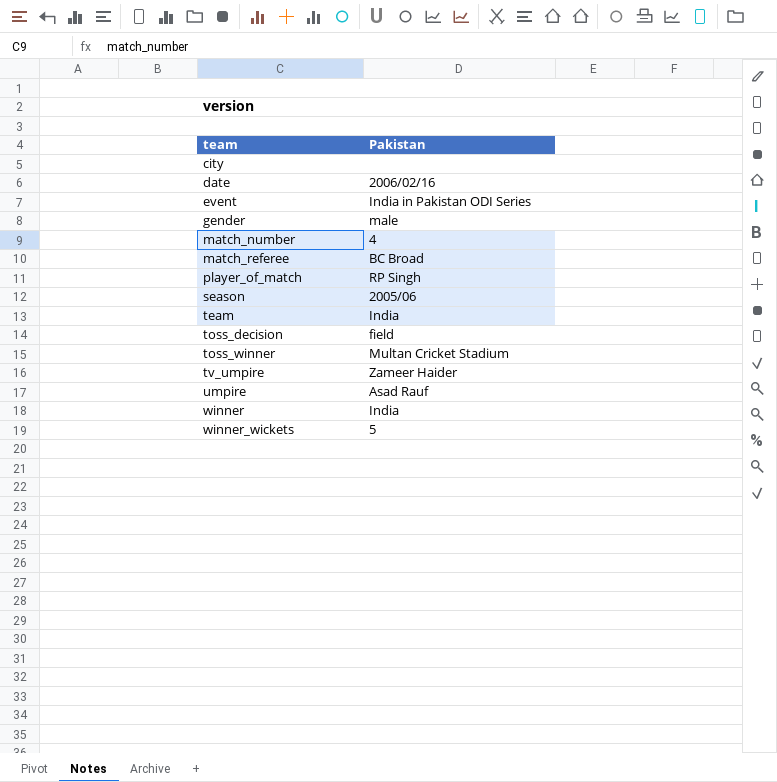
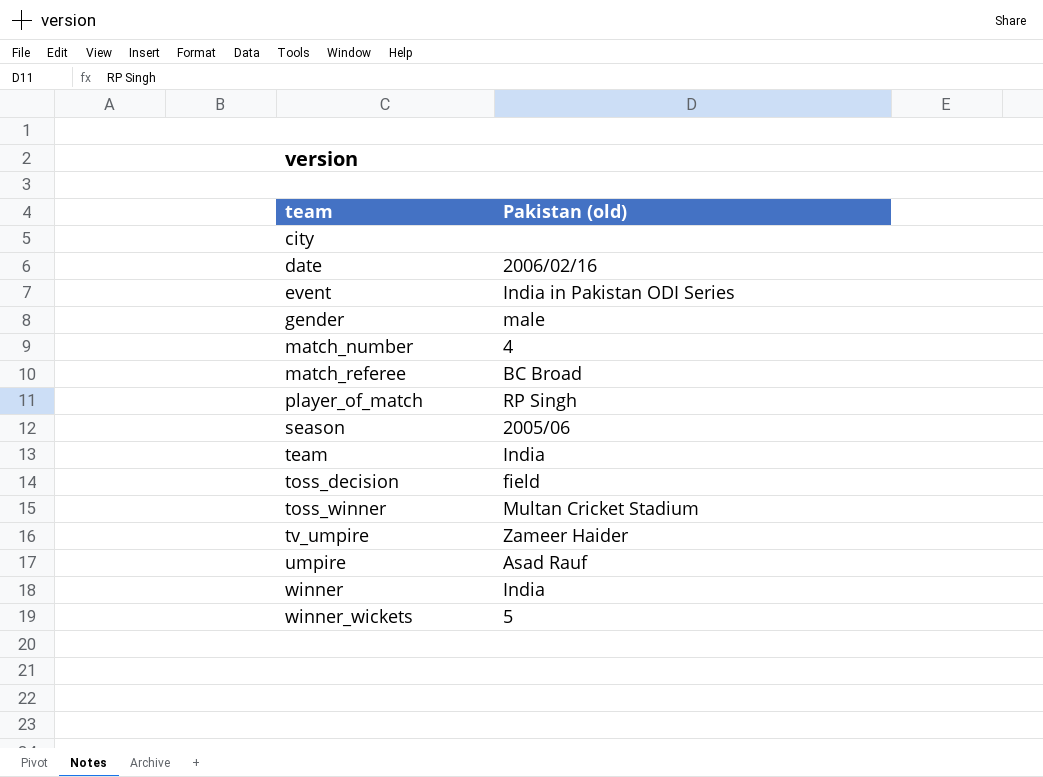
column name: Pakistan -> Pakistan (old)

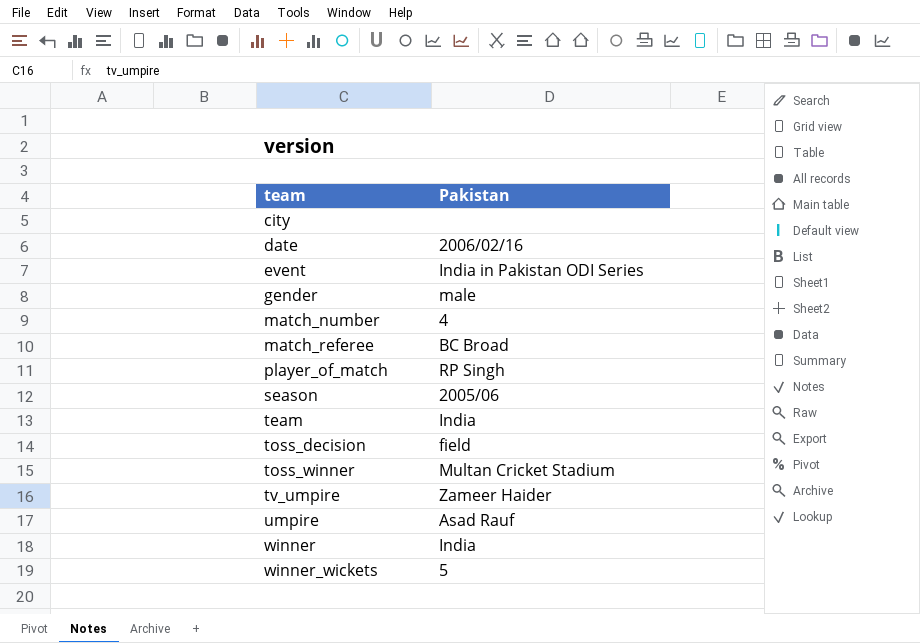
column name: Pakistan (old) -> Pakistan

